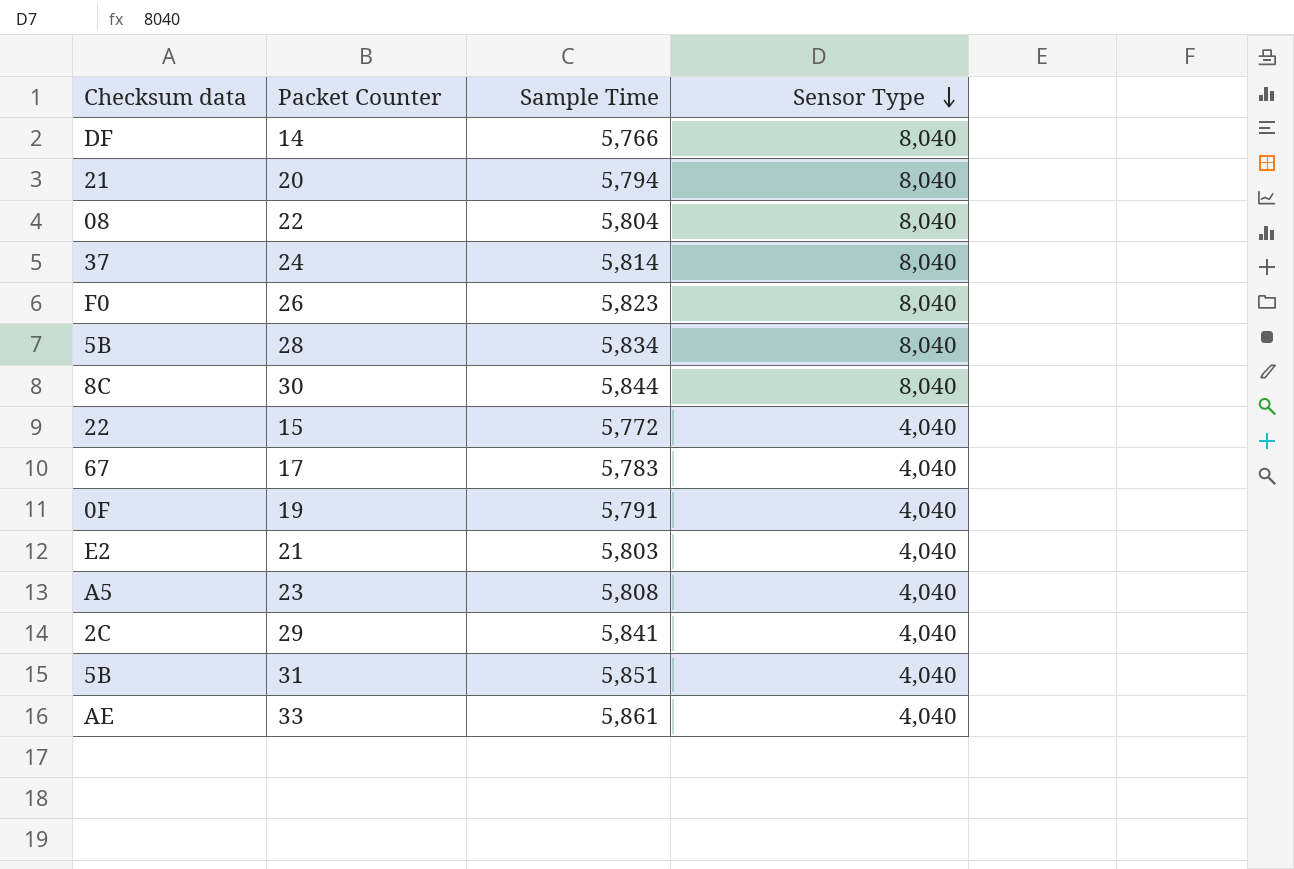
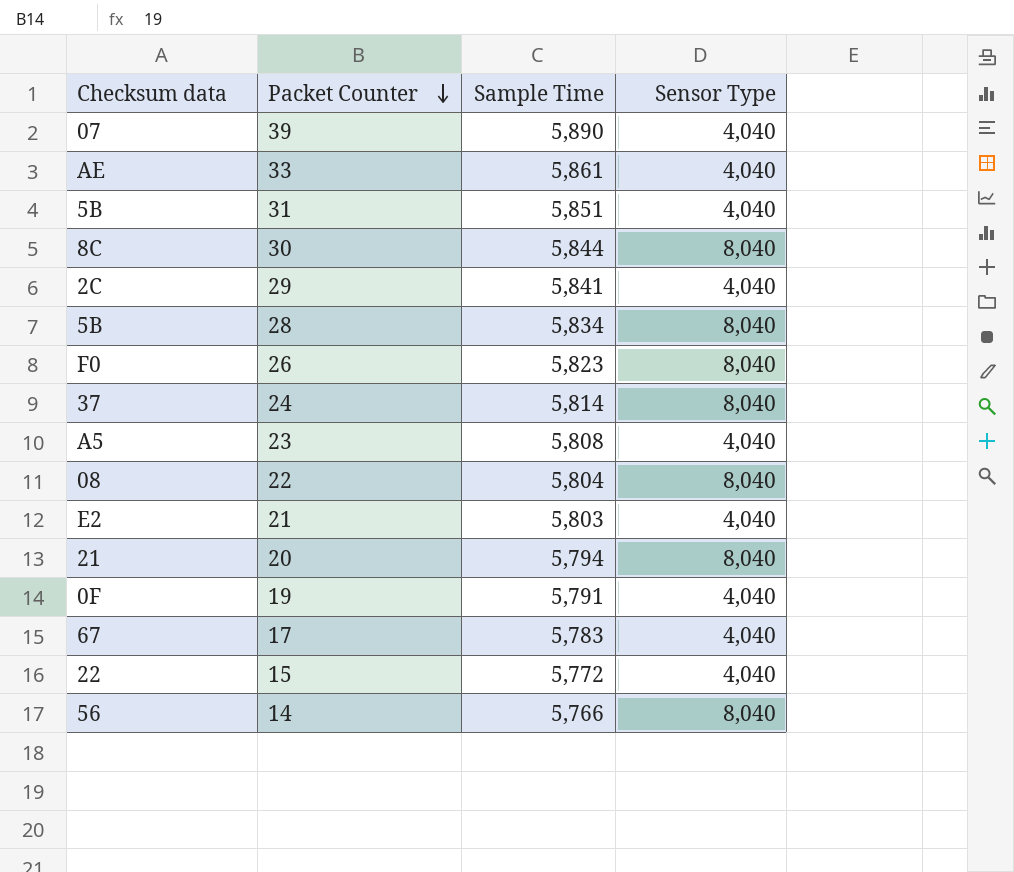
row order: Sensor Type descending -> Packet Counter descending
row 39: none -> 07 | 5,890 | 4,040
14 | Checksum data: DF -> 56

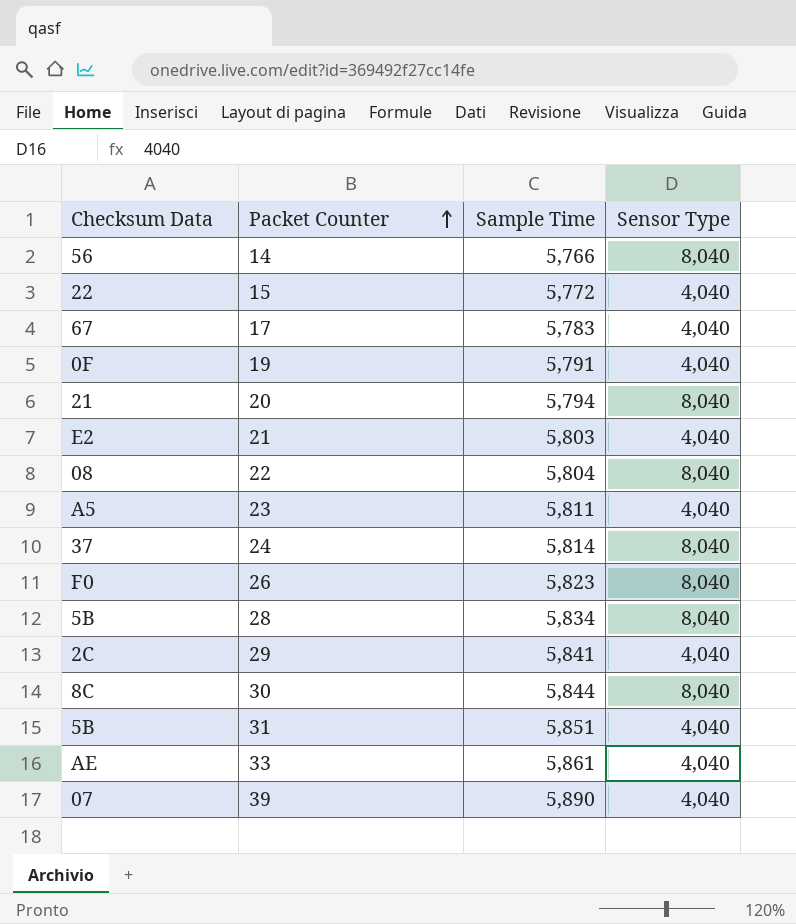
row order: Packet Counter descending -> Packet Counter ascending
column name: Checksum data -> Checksum Data
23 | Sample Time: 5,808 -> 5,811

